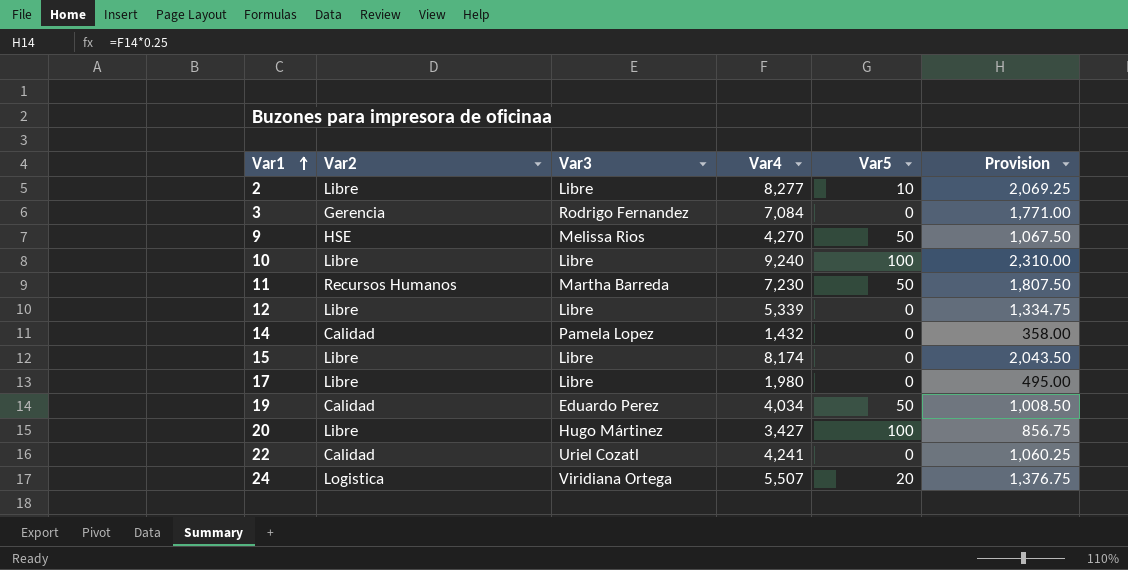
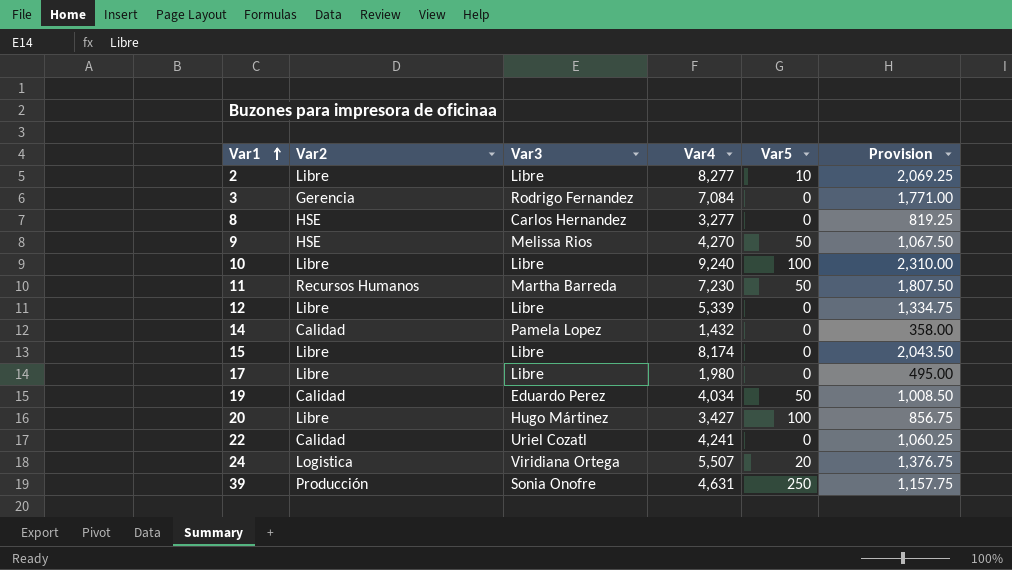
row 8: none -> HSE | Carlos Hernandez | 3,277 | 0 | 819.25
row 39: none -> Producción | Sonia Onofre | 4,631 | 250 | 1,157.75

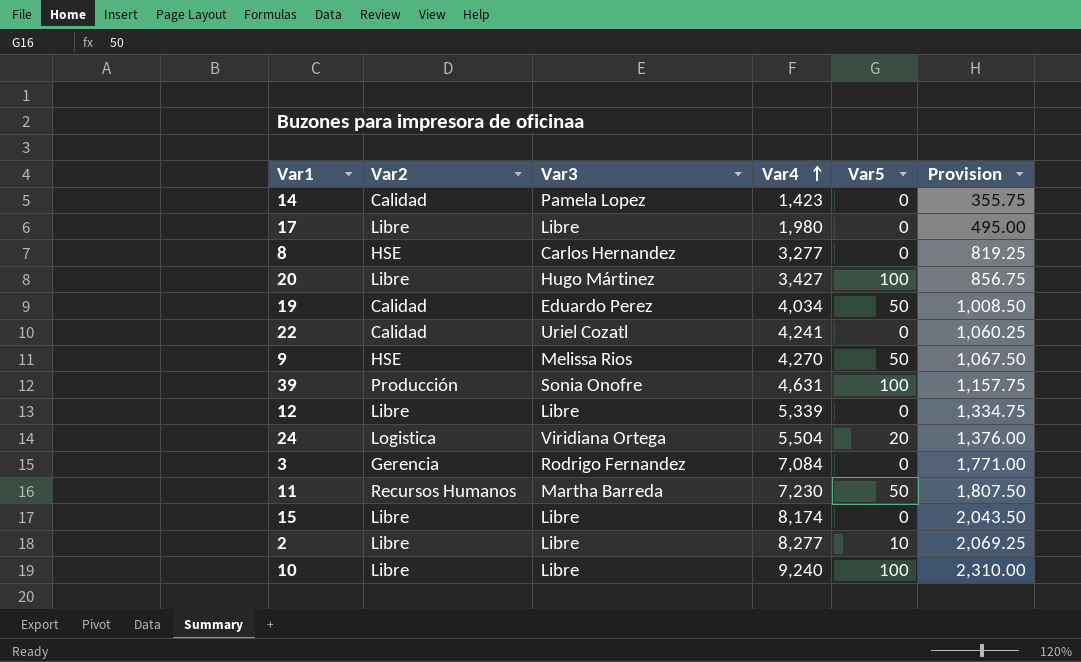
row order: Var1 ascending -> Var4 ascending
14 | Var4: 1,432 -> 1,423
14 | Provision: 358.00 -> 355.75
39 | Var5: 250 -> 100
24 | Var4: 5,507 -> 5,504
24 | Provision: 1,376.75 -> 1,376.00

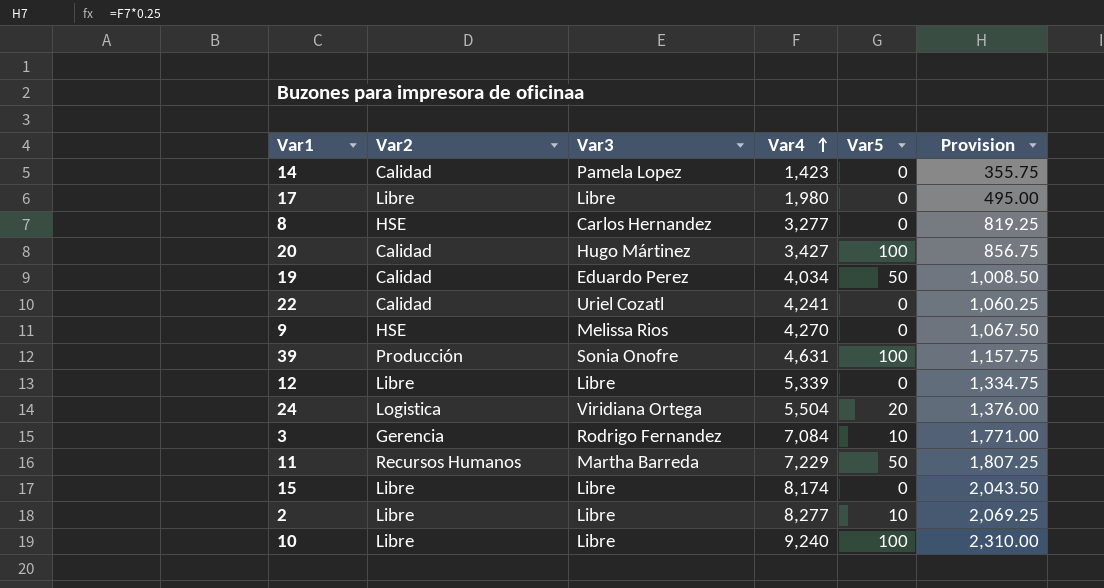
20 | Var2: Libre -> Calidad
9 | Var5: 50 -> 0
3 | Var5: 0 -> 10
11 | Var4: 7,230 -> 7,229
11 | Provision: 1,807.50 -> 1,807.25

